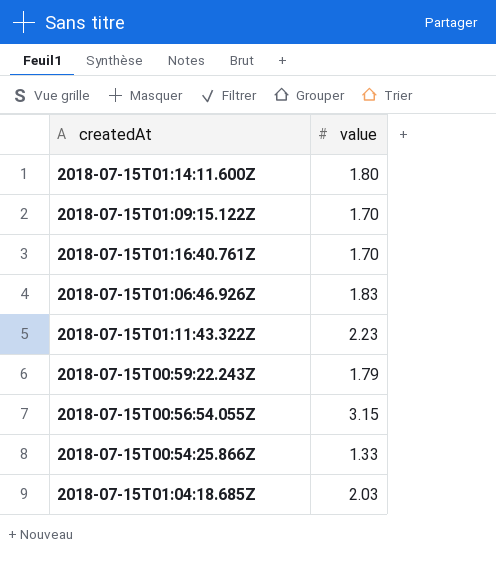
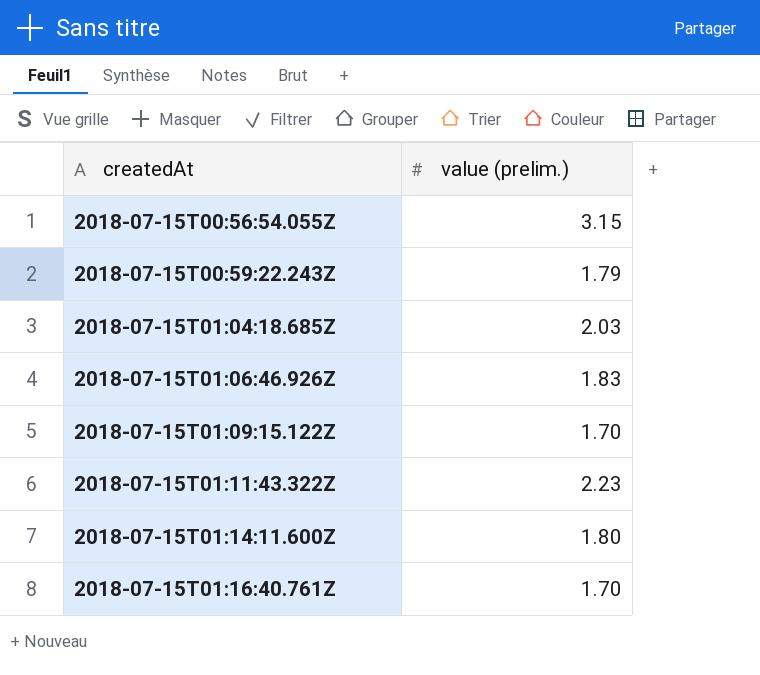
row order: none -> createdAt ascending
column name: value -> value (prelim.)
row 2018-07-15T00:54:25.866Z: 1.33 -> none

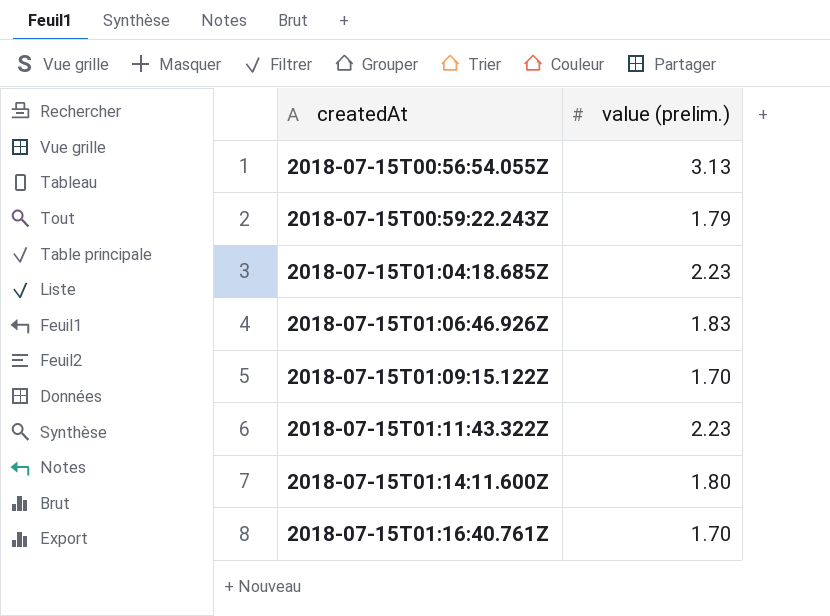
2018-07-15T00:56:54.055Z | value (prelim.): 3.15 -> 3.13
2018-07-15T01:04:18.685Z | value (prelim.): 2.03 -> 2.23

